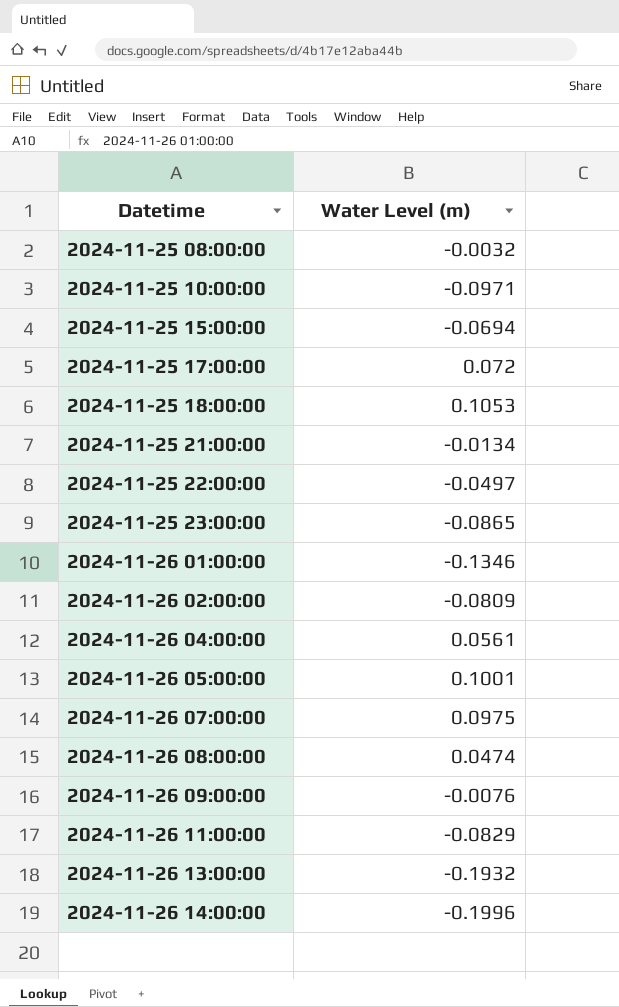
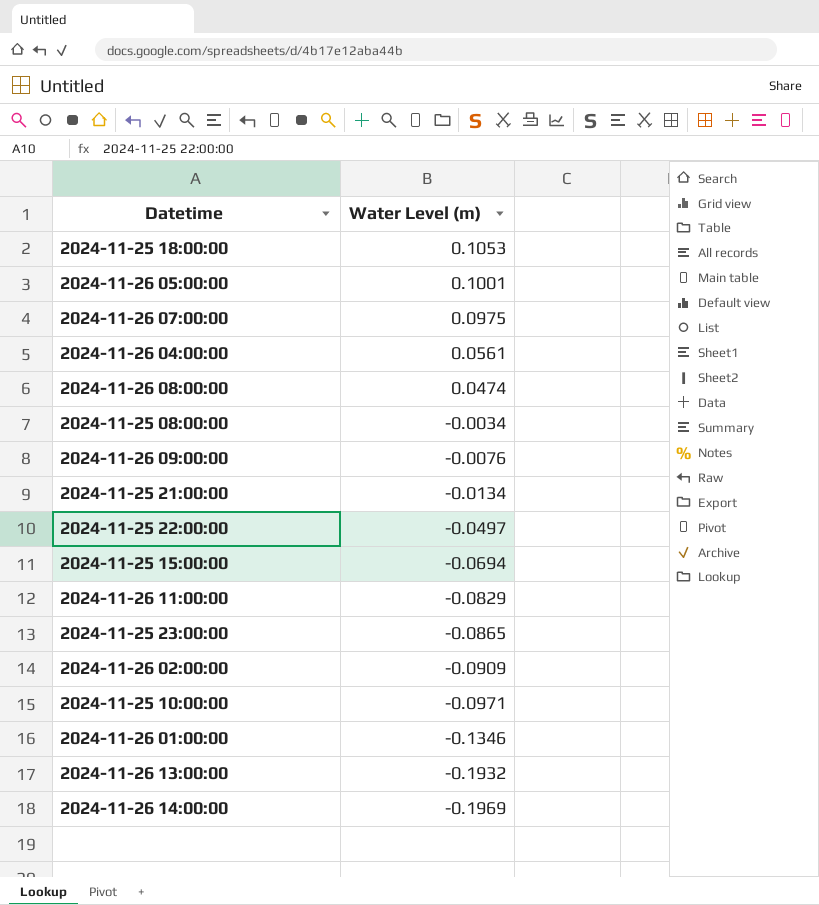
row order: Datetime ascending -> Water Level (m) descending
row 2024-11-25 17:00:00: 0.072 -> none
2024-11-25 08:00:00 | Water Level (m): -0.0032 -> -0.0034
2024-11-26 02:00:00 | Water Level (m): -0.0809 -> -0.0909
2024-11-26 14:00:00 | Water Level (m): -0.1996 -> -0.1969

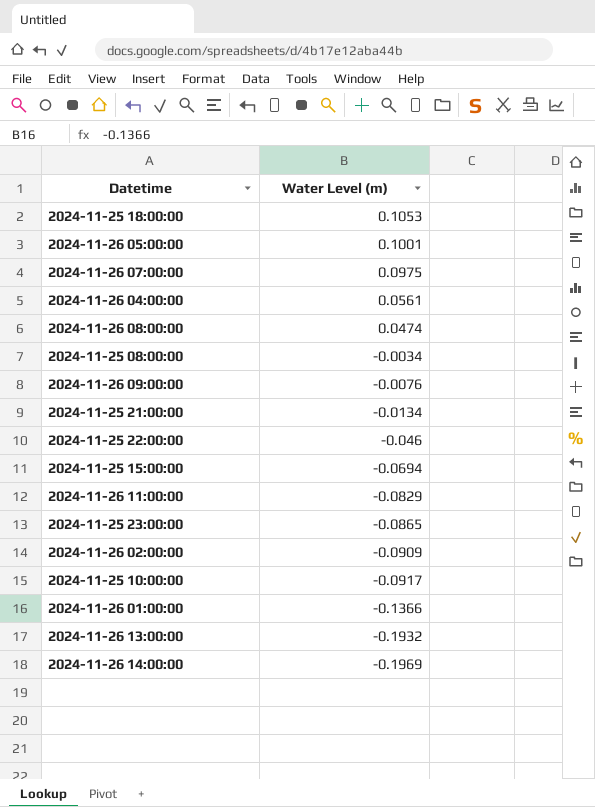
2024-11-25 22:00:00 | Water Level (m): -0.0497 -> -0.046
2024-11-25 10:00:00 | Water Level (m): -0.0971 -> -0.0917
2024-11-26 01:00:00 | Water Level (m): -0.1346 -> -0.1366

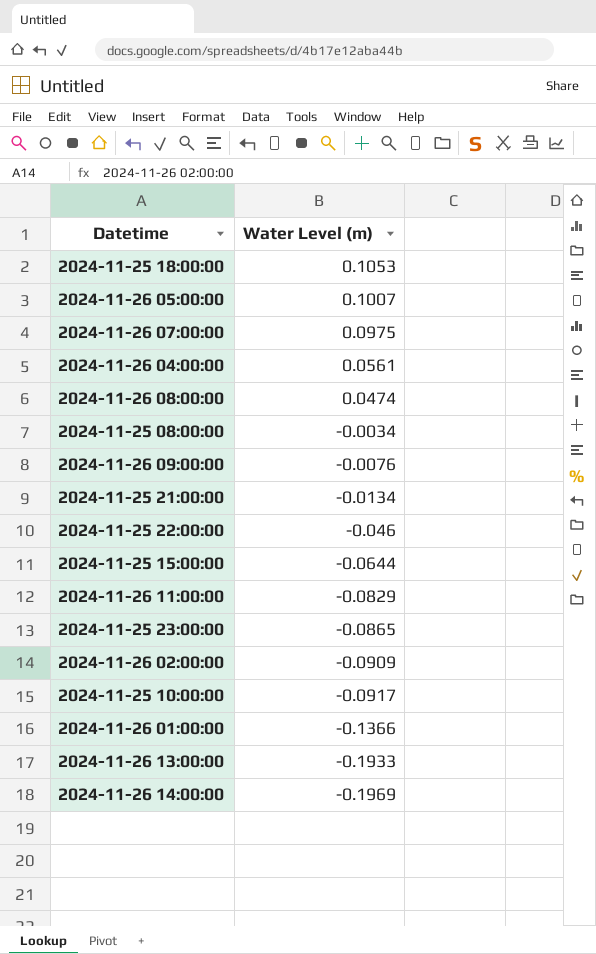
2024-11-26 05:00:00 | Water Level (m): 0.1001 -> 0.1007
2024-11-25 15:00:00 | Water Level (m): -0.0694 -> -0.0644
2024-11-26 13:00:00 | Water Level (m): -0.1932 -> -0.1933

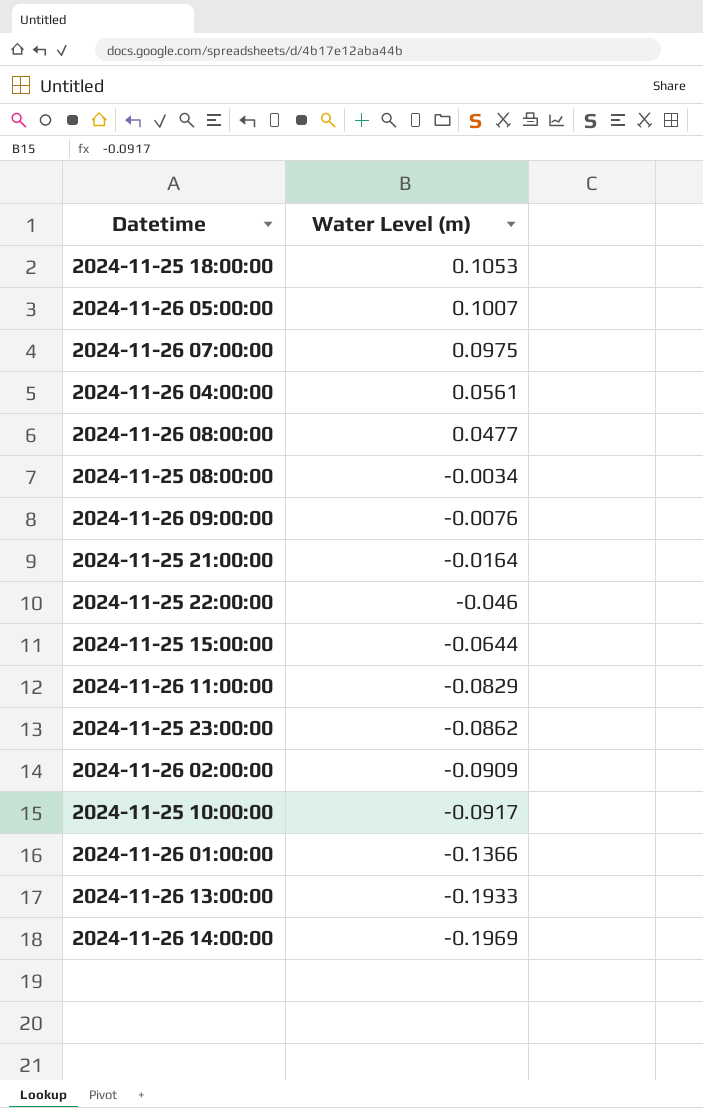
2024-11-26 08:00:00 | Water Level (m): 0.0474 -> 0.0477
2024-11-25 21:00:00 | Water Level (m): -0.0134 -> -0.0164
2024-11-25 23:00:00 | Water Level (m): -0.0865 -> -0.0862

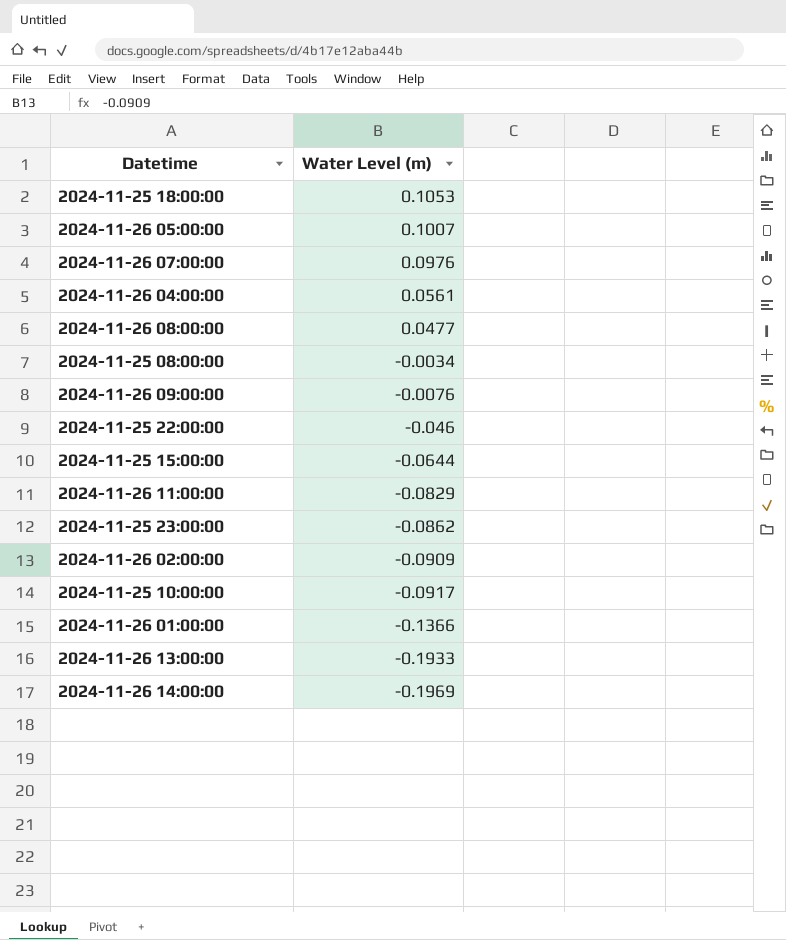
row 2024-11-25 21:00:00: -0.0164 -> none
2024-11-26 07:00:00 | Water Level (m): 0.0975 -> 0.0976

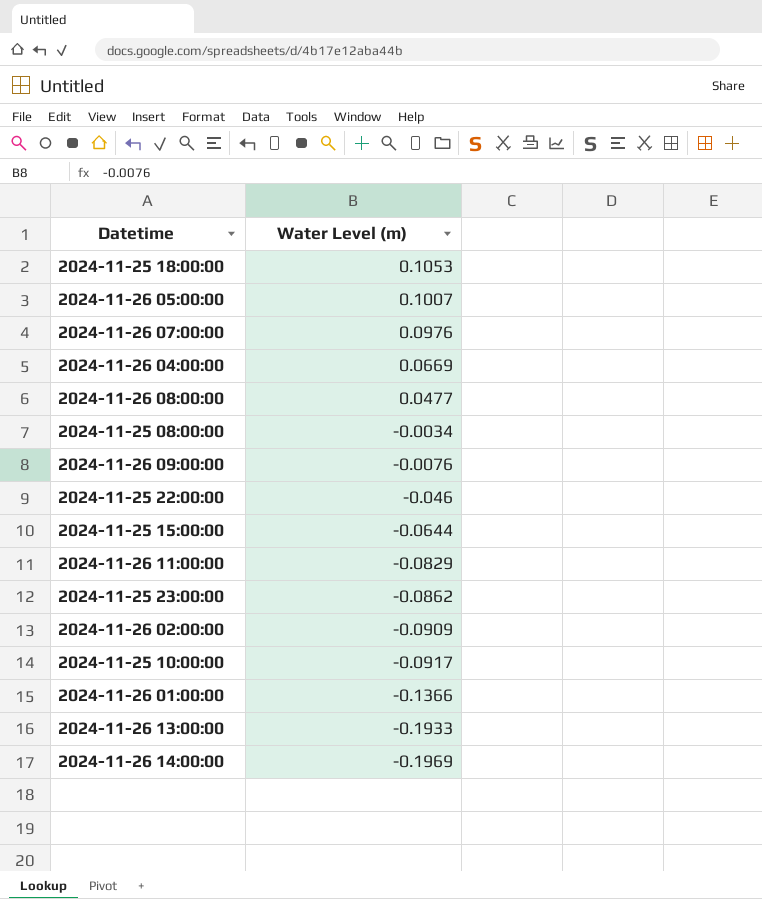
2024-11-26 04:00:00 | Water Level (m): 0.0561 -> 0.0669

